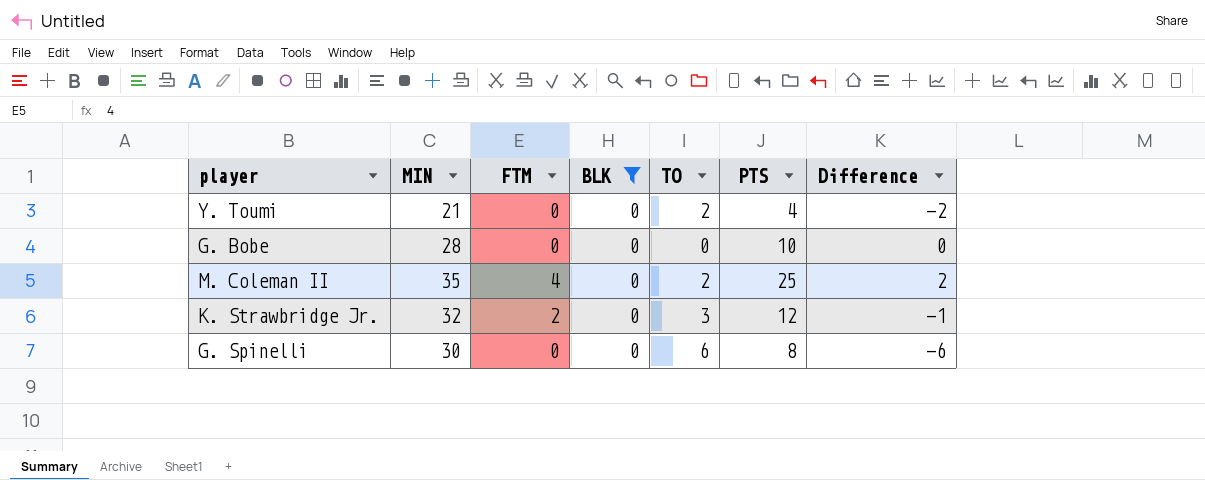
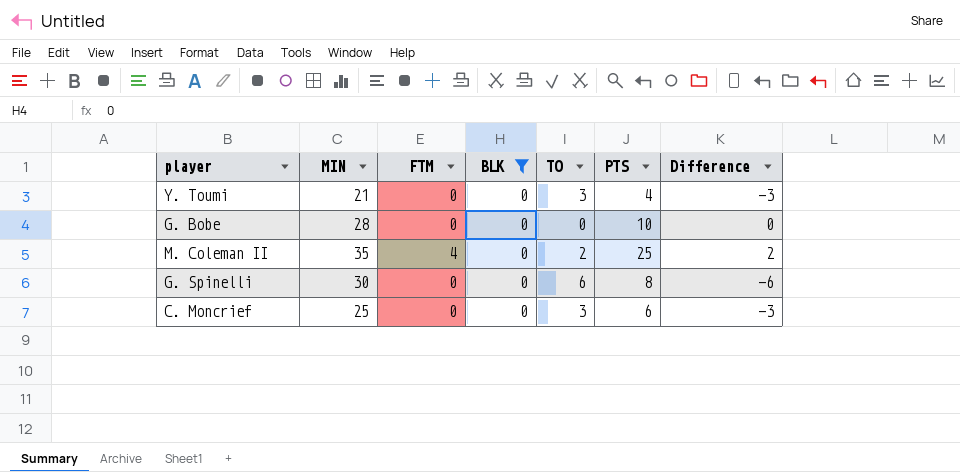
row K. Strawbridge Jr.: 32 | 2 | 0 | 3 | 12 | -1 -> none
Y. Toumi | TO: 2 -> 3
Y. Toumi | Difference: -2 -> -3
row C. Moncrief: none -> 25 | 0 | 0 | 3 | 6 | -3

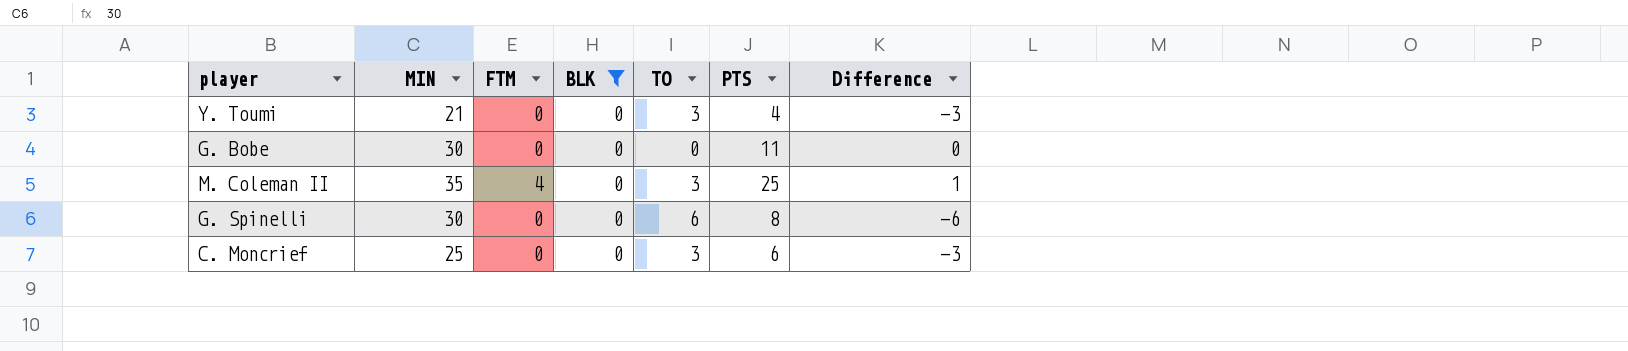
G. Bobe | MIN: 28 -> 30
G. Bobe | PTS: 10 -> 11
M. Coleman II | TO: 2 -> 3
M. Coleman II | Difference: 2 -> 1

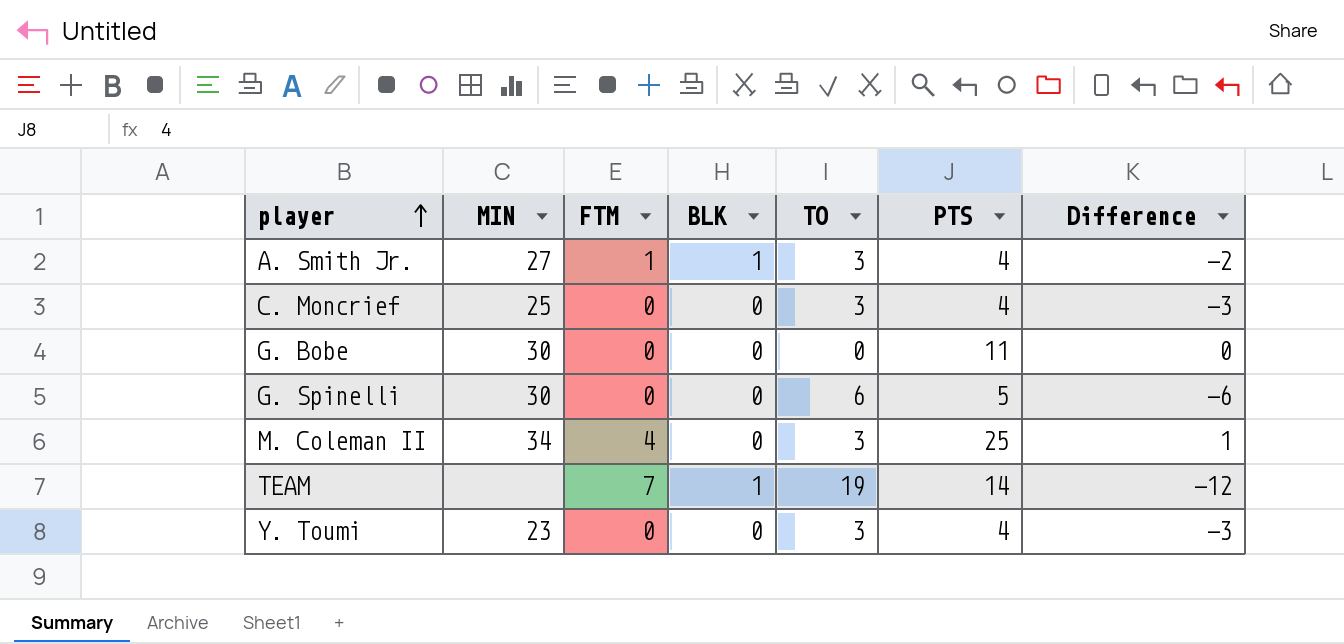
filter: BLK = 0 -> none
row order: none -> player ascending
C. Moncrief | PTS: 6 -> 4
G. Spinelli | PTS: 8 -> 5
M. Coleman II | MIN: 35 -> 34
Y. Toumi | MIN: 21 -> 23

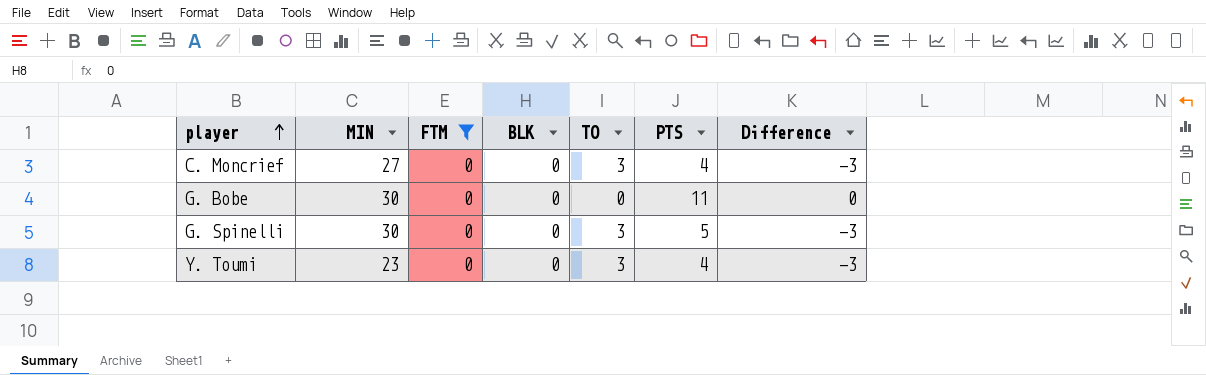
filter: none -> FTM = 0
C. Moncrief | MIN: 25 -> 27
G. Spinelli | TO: 6 -> 3
G. Spinelli | Difference: -6 -> -3

